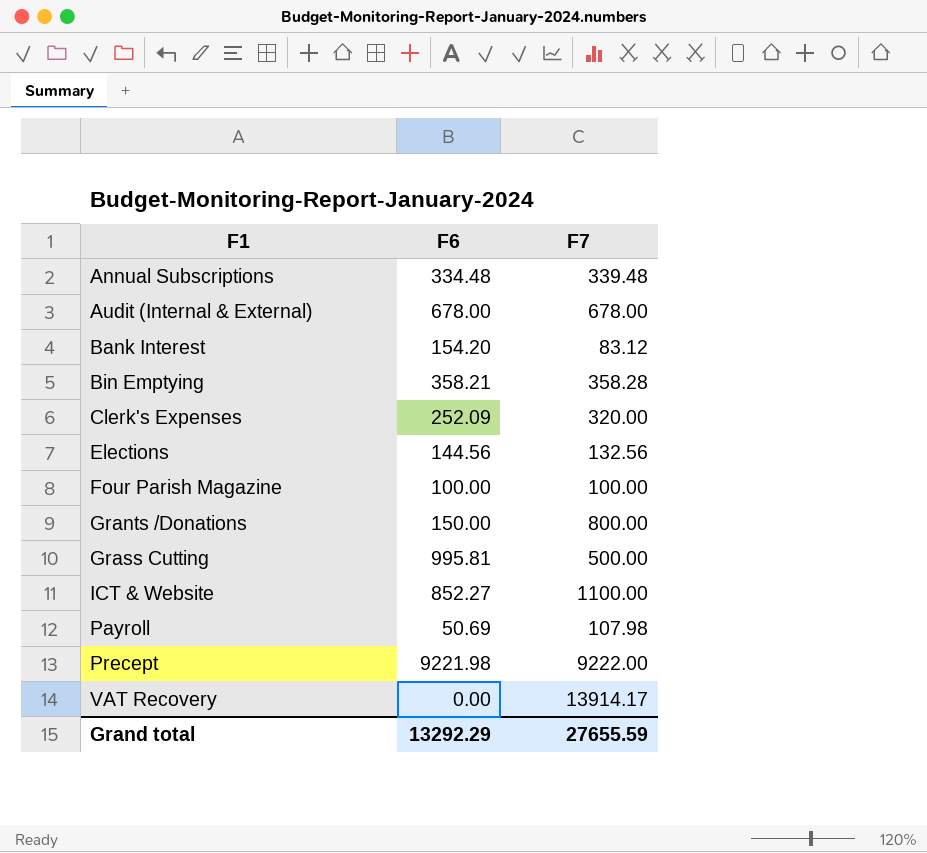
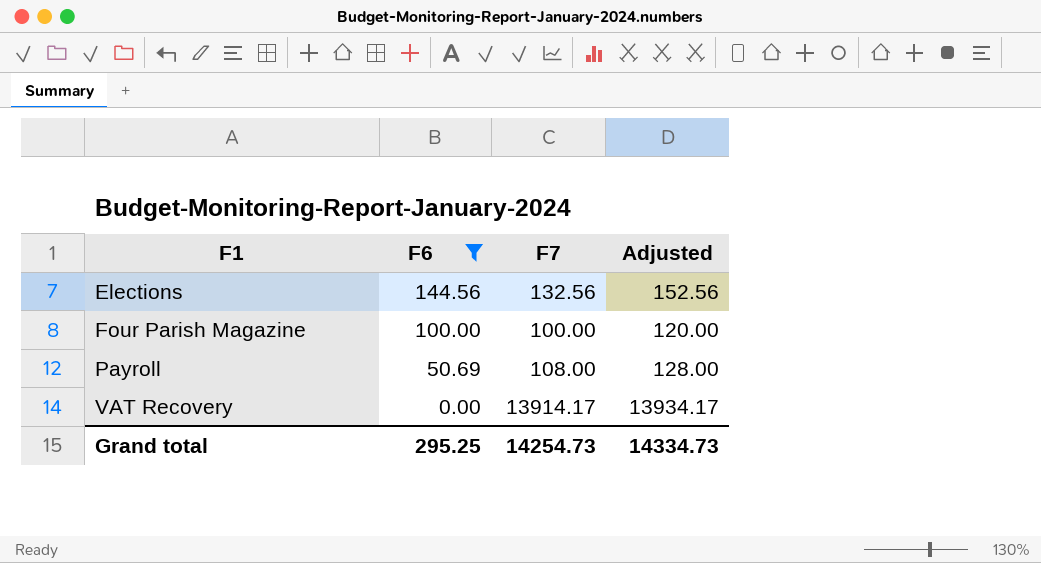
filter: none -> F6 <= 144.56
column Adjusted | formula: none -> [F7] + 20
Payroll | F7: 107.98 -> 108.00
Grand total | F6: 13292.29 -> 295.25
Grand total | F7: 27655.59 -> 14254.73

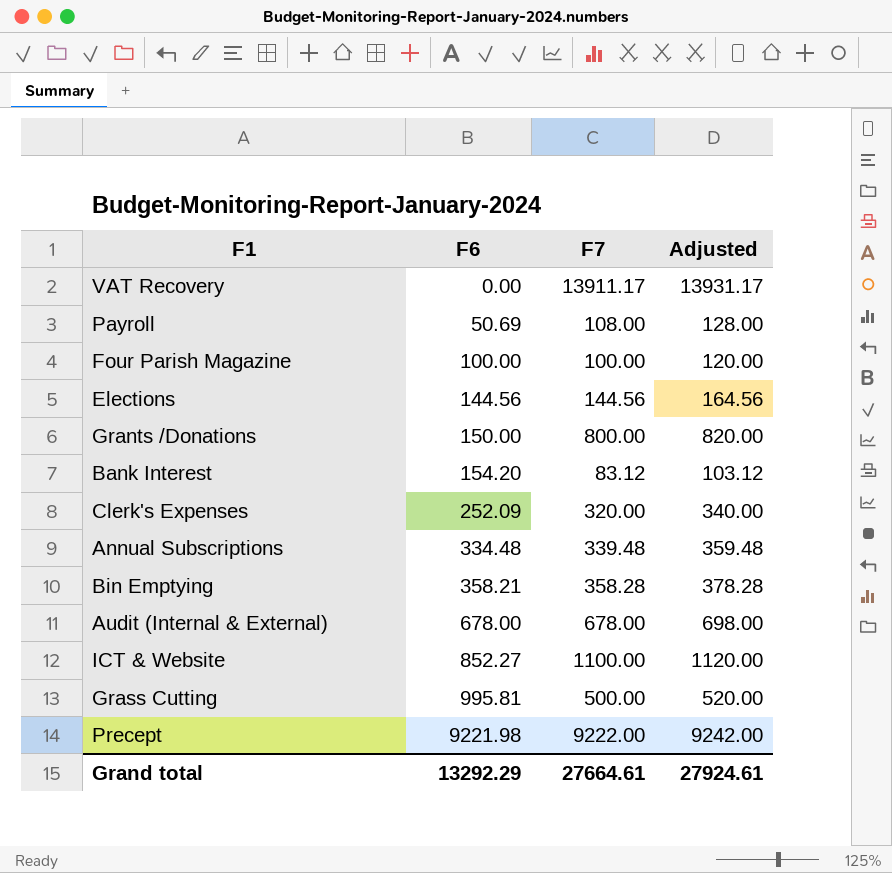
filter: F6 <= 144.56 -> none
row order: F1 ascending -> F6 ascending
VAT Recovery | F7: 13914.17 -> 13911.17
VAT Recovery | Adjusted: 13934.17 -> 13931.17
Elections | F7: 132.56 -> 144.56
Elections | Adjusted: 152.56 -> 164.56
Grand total | F6: 295.25 -> 13292.29
Grand total | F7: 14254.73 -> 27664.61
Grand total | Adjusted: 14334.73 -> 27924.61

